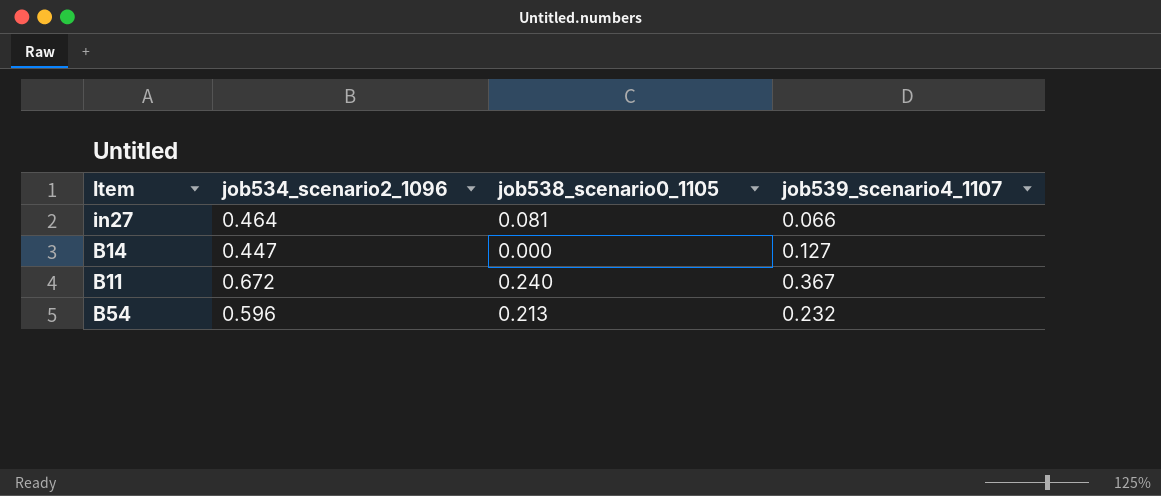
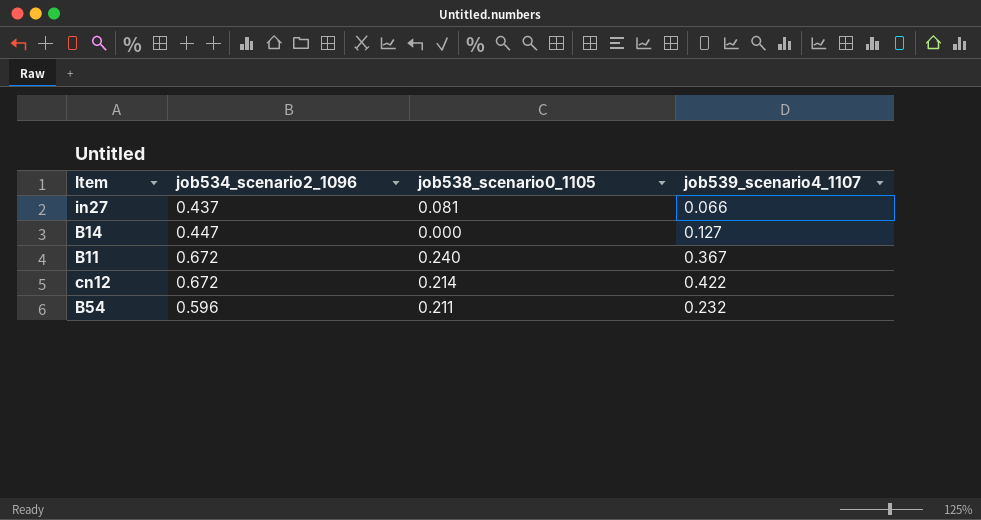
in27 | job534_scenario2_1096: 0.464 -> 0.437
row cn12: none -> 0.672 | 0.214 | 0.422
B54 | job538_scenario0_1105: 0.213 -> 0.211

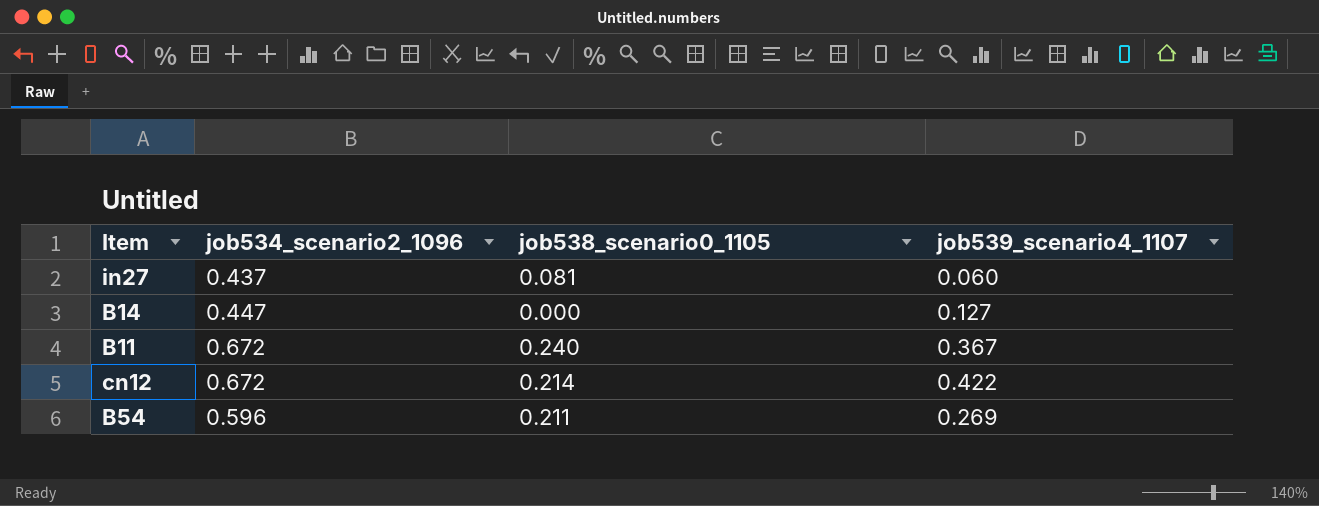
in27 | job539_scenario4_1107: 0.066 -> 0.060
B54 | job539_scenario4_1107: 0.232 -> 0.269

